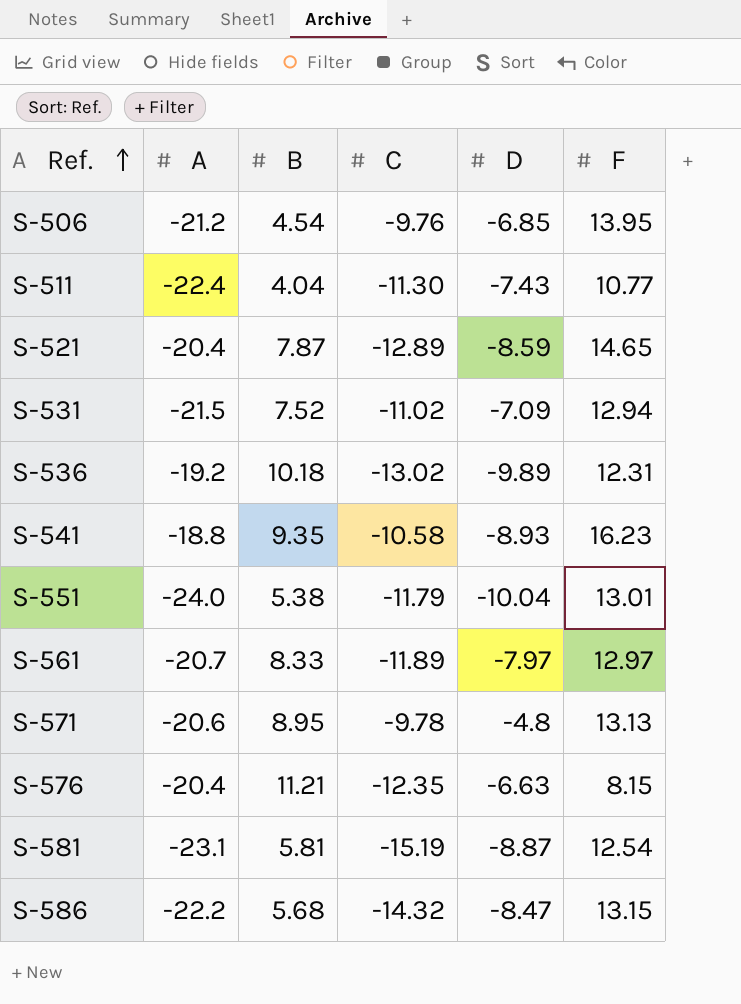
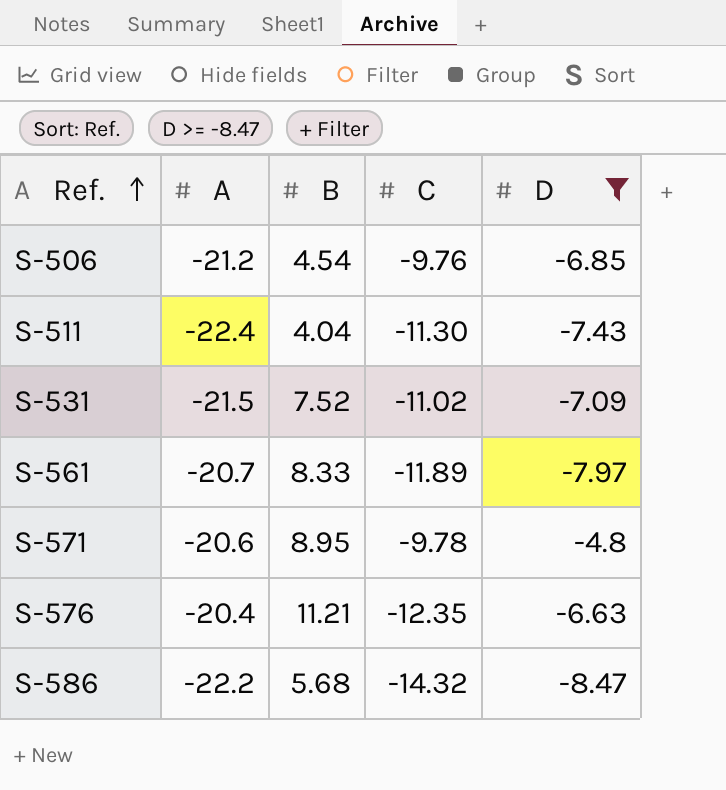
filter: none -> D >= -8.47
column F | position: 6 -> none

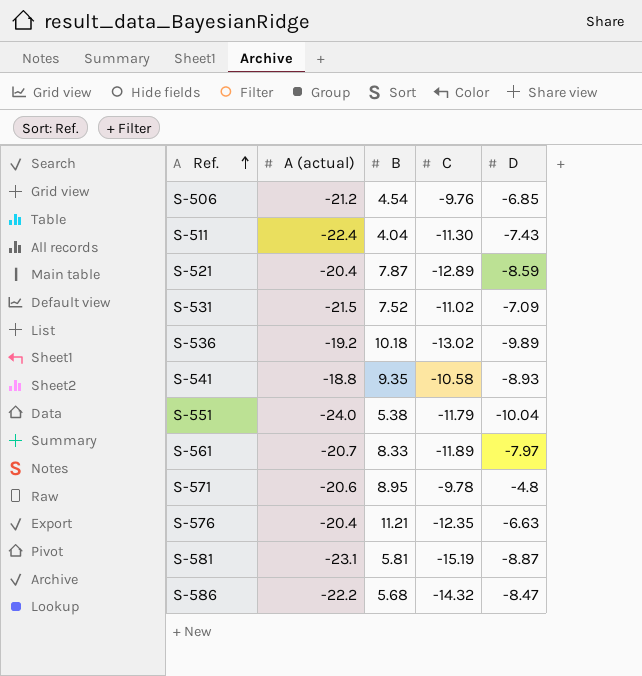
filter: D >= -8.47 -> none
column name: A -> A (actual)

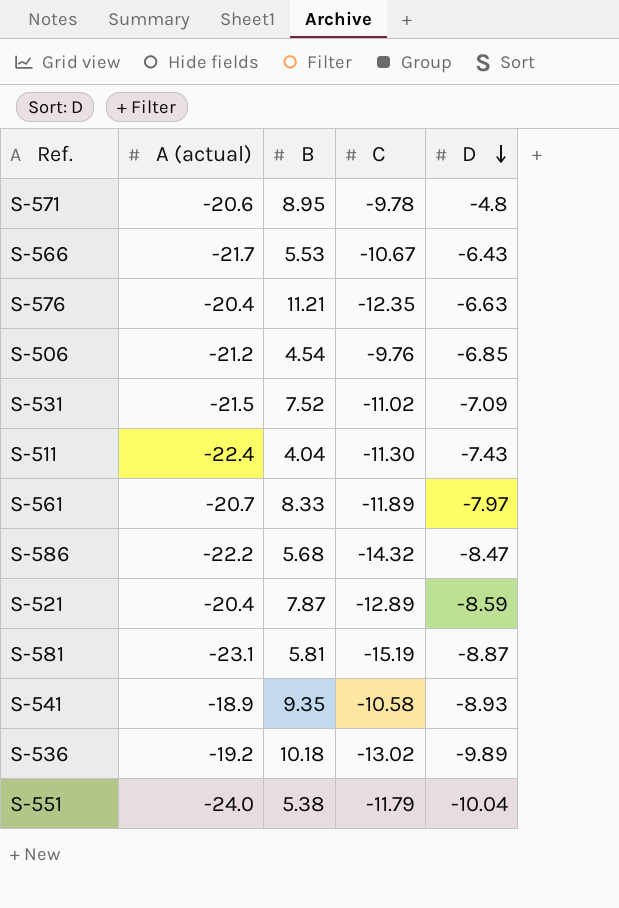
row order: Ref. ascending -> D descending
row S-566: none -> -21.7 | 5.53 | -10.67 | -6.43
S-541 | A (actual): -18.8 -> -18.9

